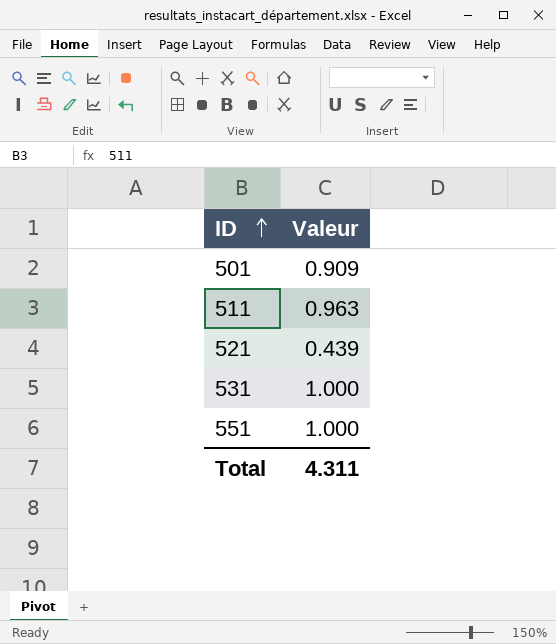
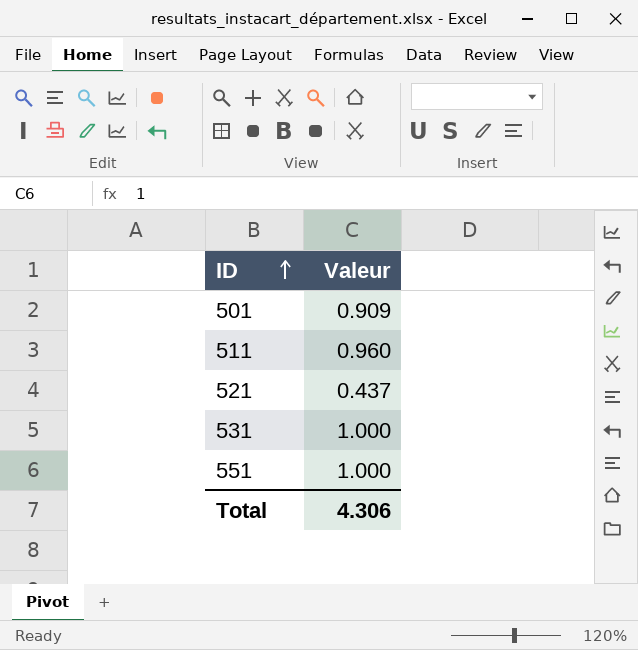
511 | Valeur: 0.963 -> 0.960
521 | Valeur: 0.439 -> 0.437
Total | Valeur: 4.311 -> 4.306

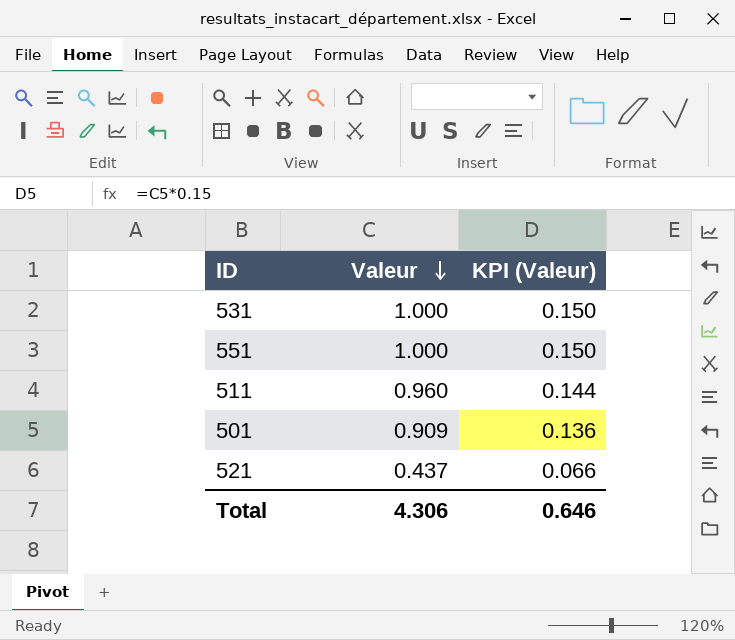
row order: ID ascending -> Valeur descending
column KPI (Valeur) | formula: none -> [Valeur] * 0.15

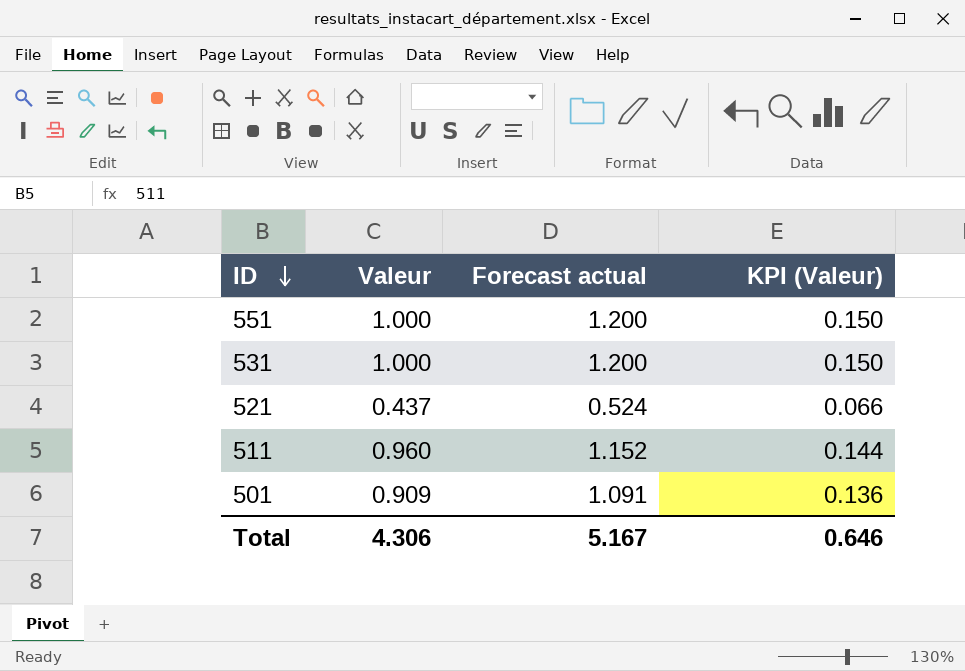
row order: Valeur descending -> ID descending
column Forecast actual | formula: none -> [Valeur] * 1.2

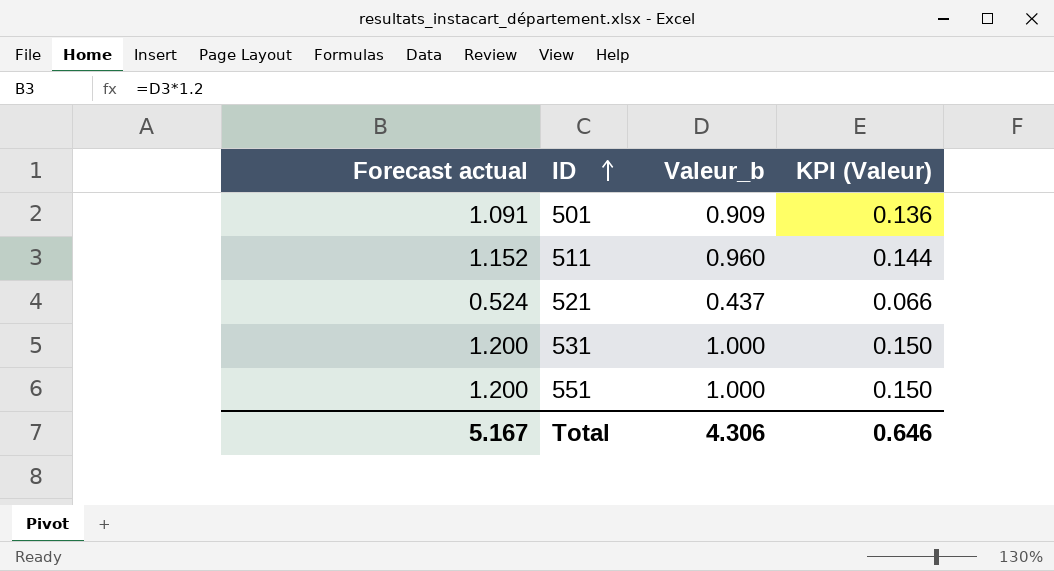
row order: ID descending -> ID ascending
column Forecast actual | position: 3 -> 1
column name: Valeur -> Valeur_b

